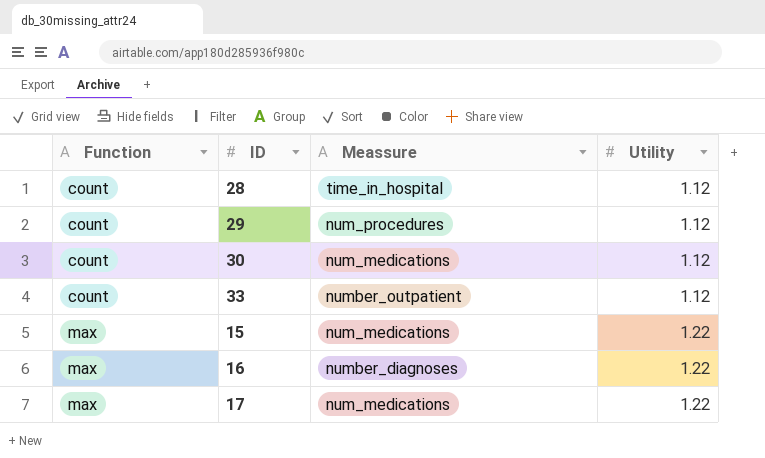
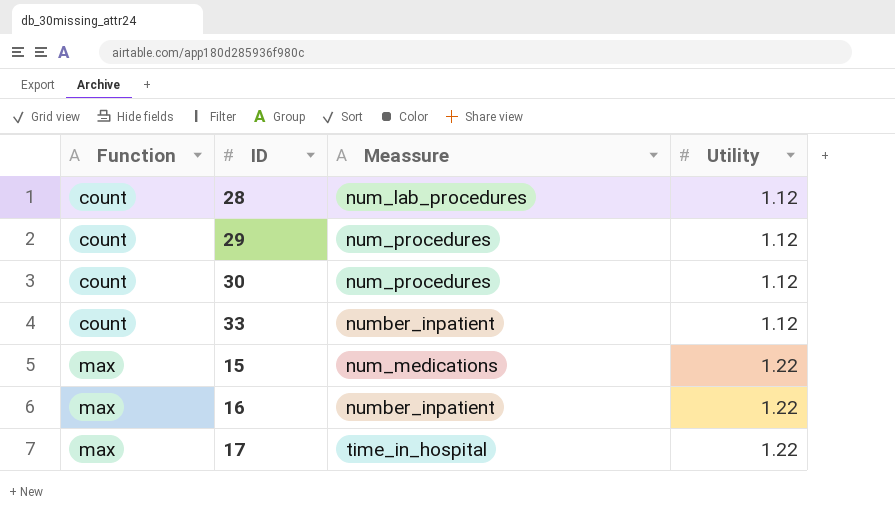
28 | Meassure: time_in_hospital -> num_lab_procedures
30 | Meassure: num_medications -> num_procedures
33 | Meassure: number_outpatient -> number_inpatient
16 | Meassure: number_diagnoses -> number_inpatient
17 | Meassure: num_medications -> time_in_hospital

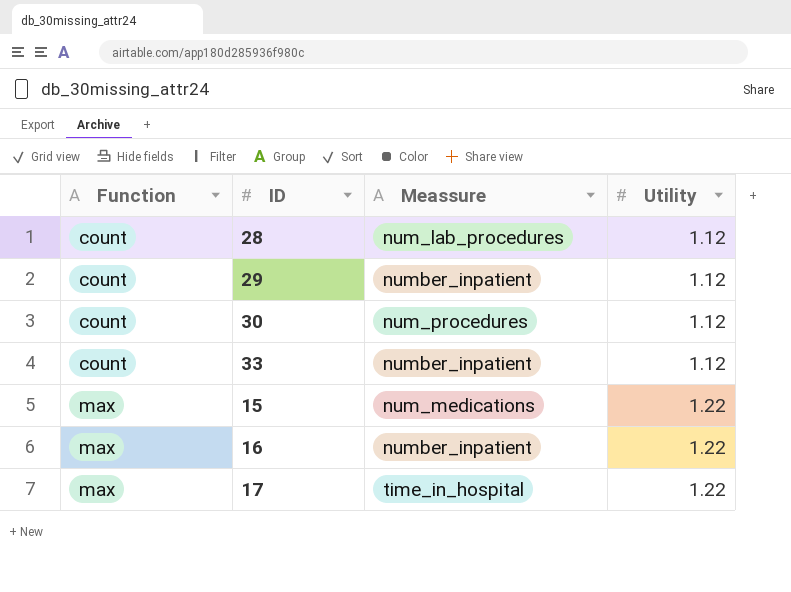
29 | Meassure: num_procedures -> number_inpatient

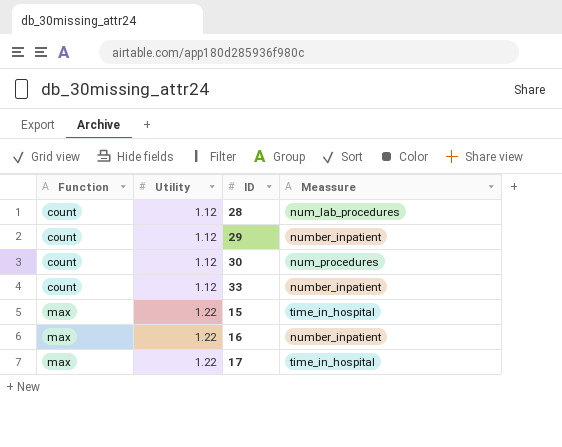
column Utility | position: 4 -> 2
15 | Meassure: num_medications -> time_in_hospital

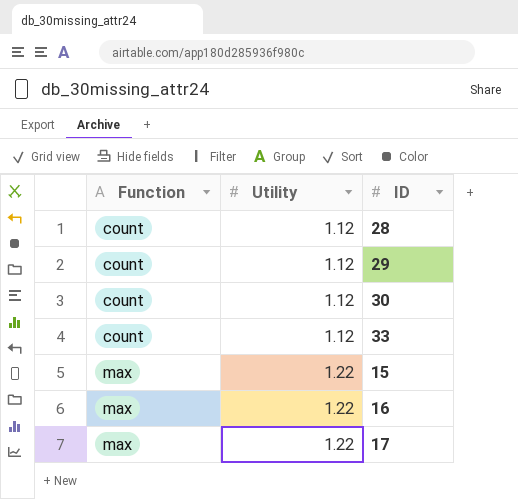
column Meassure | position: 4 -> none

